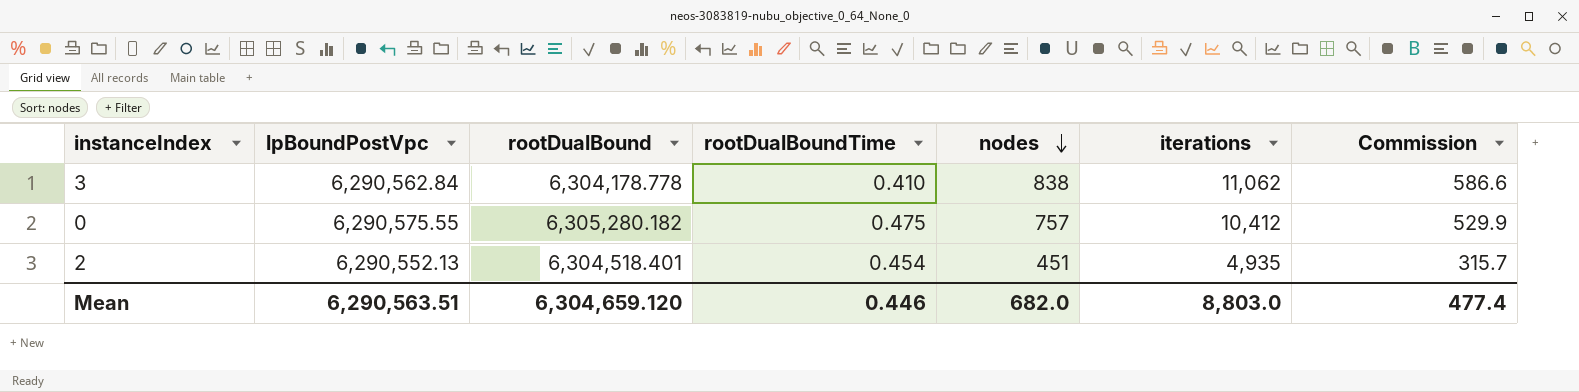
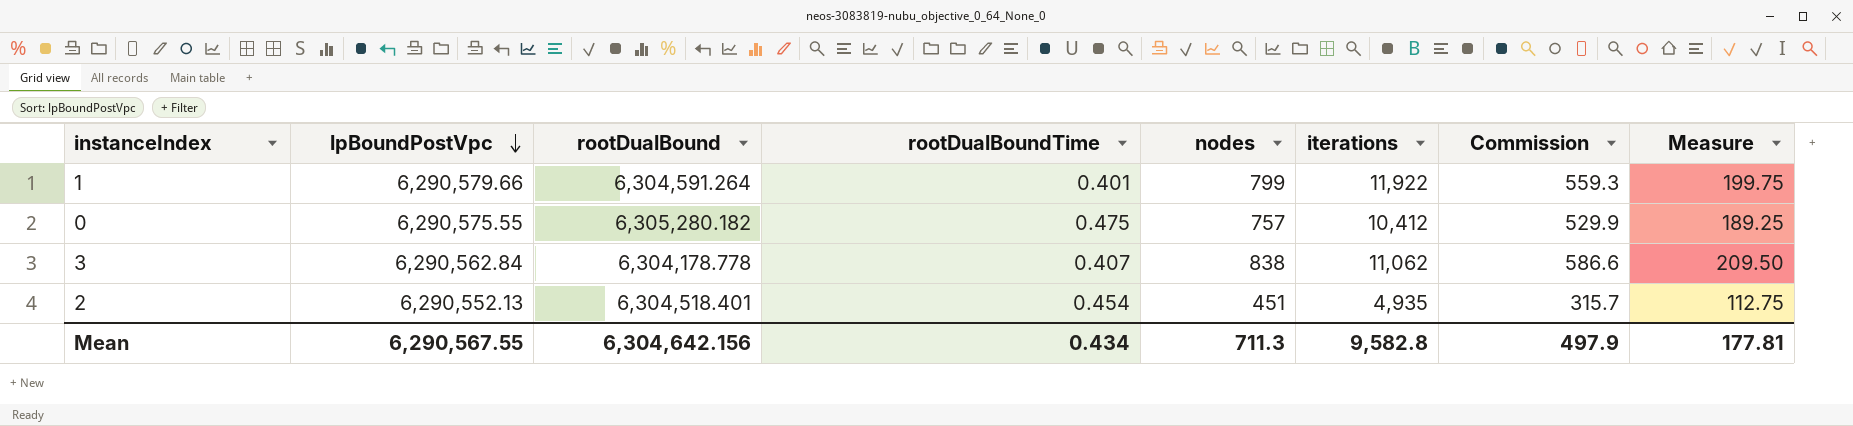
row order: nodes descending -> lpBoundPostVpc descending
column Measure | formula: none -> [nodes] * 0.25
row 1: none -> 6,290,579.66 | 6,304,591.264 | 0.401 | 799 | 11,922 | 559.3 | 199.75
3 | rootDualBoundTime: 0.410 -> 0.407
Mean | lpBoundPostVpc: 6,290,563.51 -> 6,290,567.55
Mean | rootDualBound: 6,304,659.120 -> 6,304,642.156
Mean | rootDualBoundTime: 0.446 -> 0.434
Mean | nodes: 682.0 -> 711.3
Mean | iterations: 8,803.0 -> 9,582.8
Mean | Commission: 477.4 -> 497.9

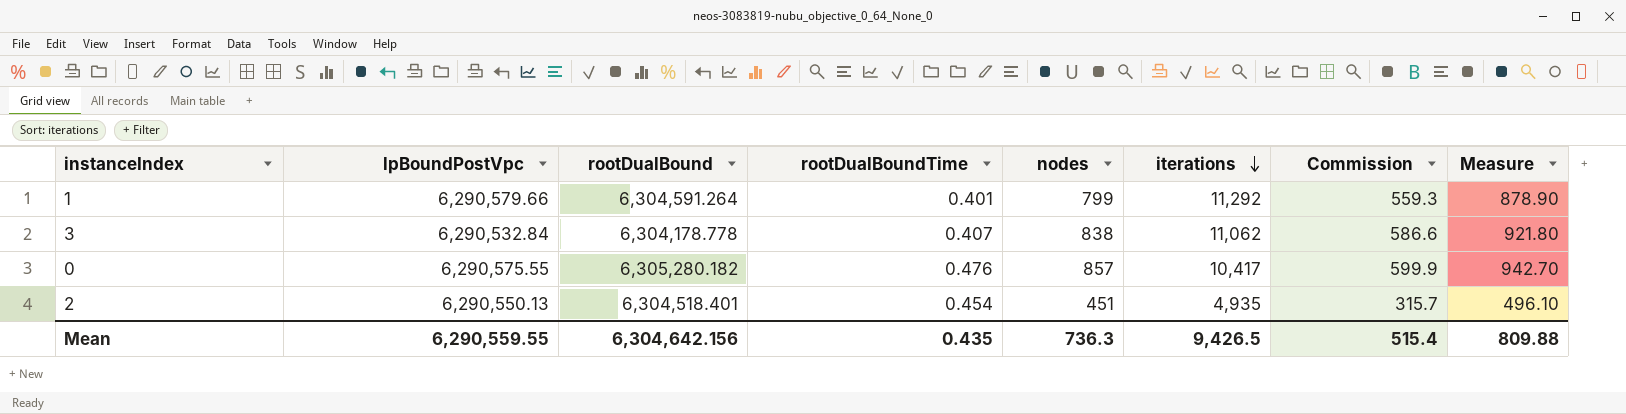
row order: lpBoundPostVpc descending -> iterations descending
column Measure | formula: [nodes] * 0.25 -> [nodes] * 1.1
1 | iterations: 11,922 -> 11,292
3 | lpBoundPostVpc: 6,290,562.84 -> 6,290,532.84
0 | rootDualBoundTime: 0.475 -> 0.476
0 | nodes: 757 -> 857
0 | iterations: 10,412 -> 10,417
0 | Commission: 529.9 -> 599.9
2 | lpBoundPostVpc: 6,290,552.13 -> 6,290,550.13
Mean | lpBoundPostVpc: 6,290,567.55 -> 6,290,559.55
Mean | rootDualBoundTime: 0.434 -> 0.435
Mean | nodes: 711.3 -> 736.3
Mean | iterations: 9,582.8 -> 9,426.5
Mean | Commission: 497.9 -> 515.4
Mean | Measure: 177.81 -> 809.88

